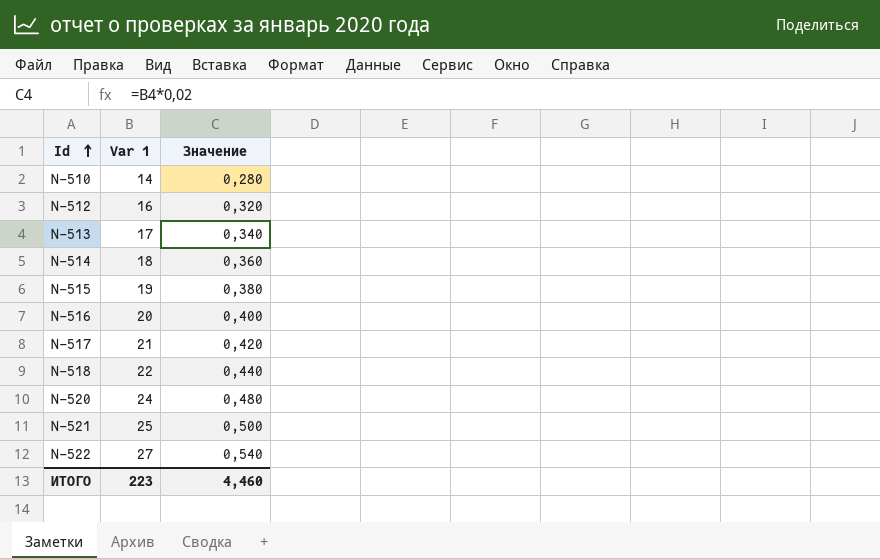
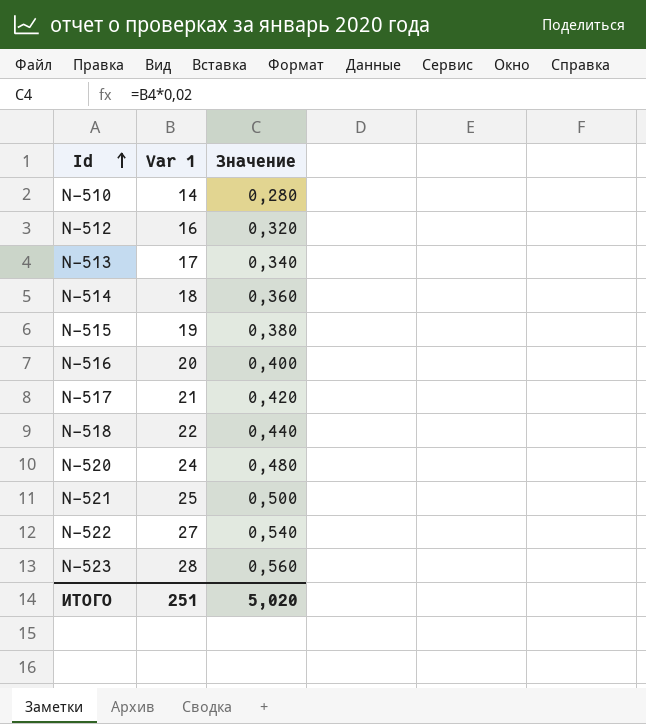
row N-523: none -> 28 | 0,560
ИТОГО | Var 1: 223 -> 251
ИТОГО | Значение: 4,460 -> 5,020

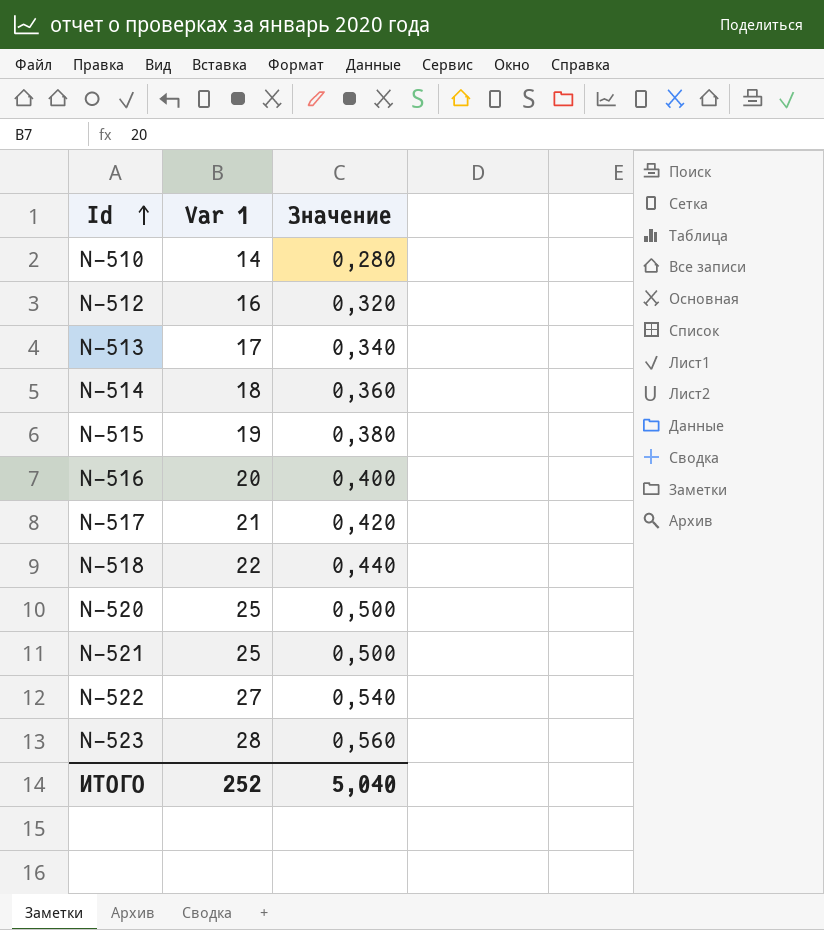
N-520 | Var 1: 24 -> 25
N-520 | Значение: 0,480 -> 0,500
ИТОГО | Var 1: 251 -> 252
ИТОГО | Значение: 5,020 -> 5,040

